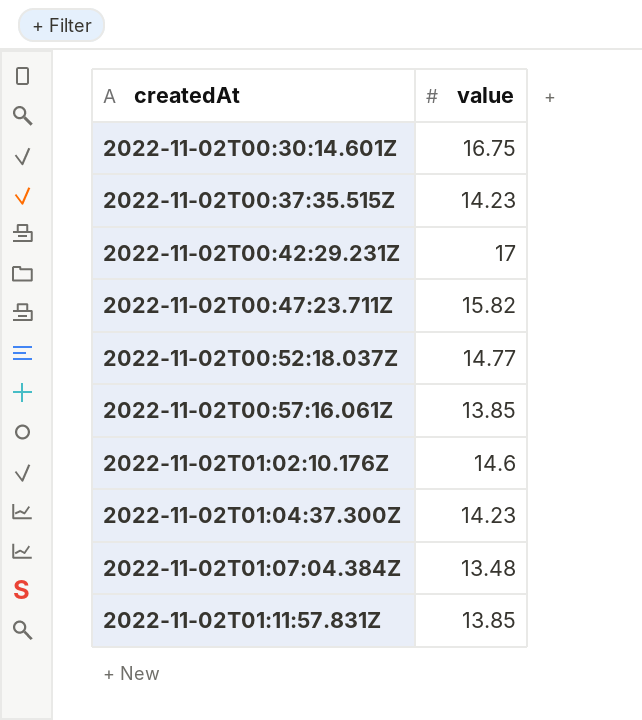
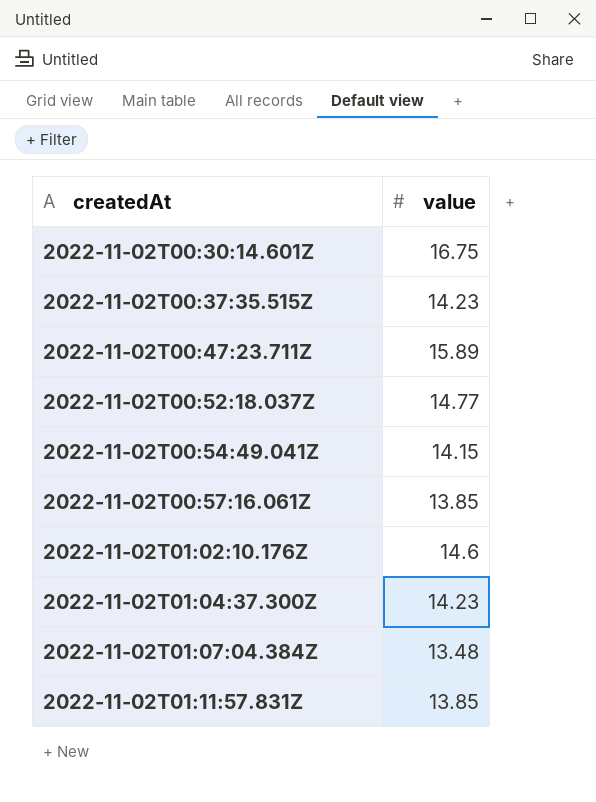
row 2022-11-02T00:42:29.231Z: 17 -> none
2022-11-02T00:47:23.711Z | value: 15.82 -> 15.89
row 2022-11-02T00:54:49.041Z: none -> 14.15

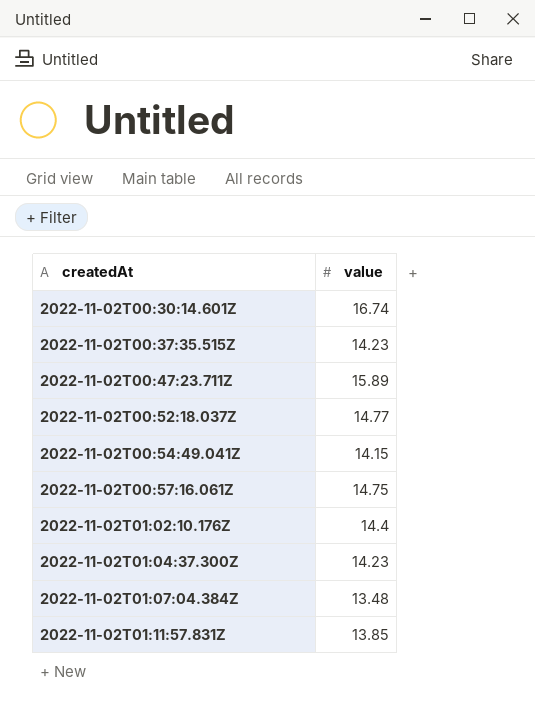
2022-11-02T00:30:14.601Z | value: 16.75 -> 16.74
2022-11-02T00:57:16.061Z | value: 13.85 -> 14.75
2022-11-02T01:02:10.176Z | value: 14.6 -> 14.4

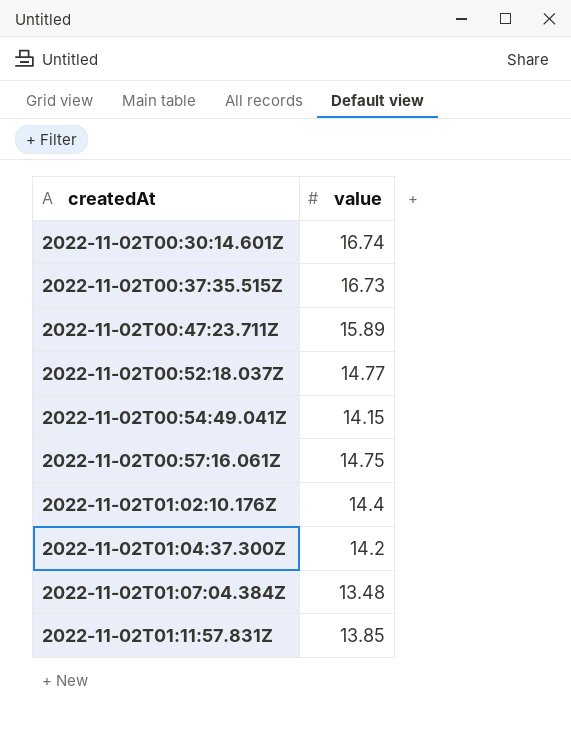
2022-11-02T00:37:35.515Z | value: 14.23 -> 16.73
2022-11-02T01:04:37.300Z | value: 14.23 -> 14.2

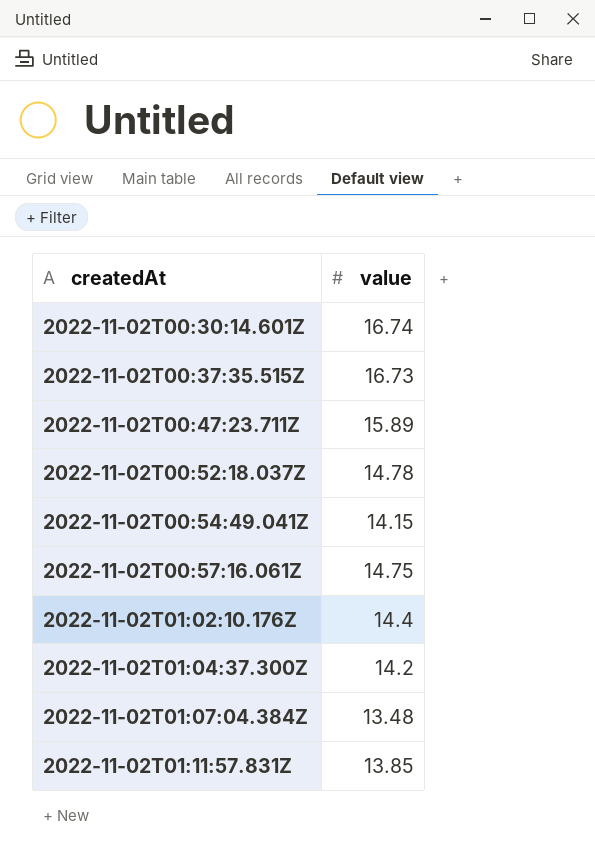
2022-11-02T00:52:18.037Z | value: 14.77 -> 14.78

